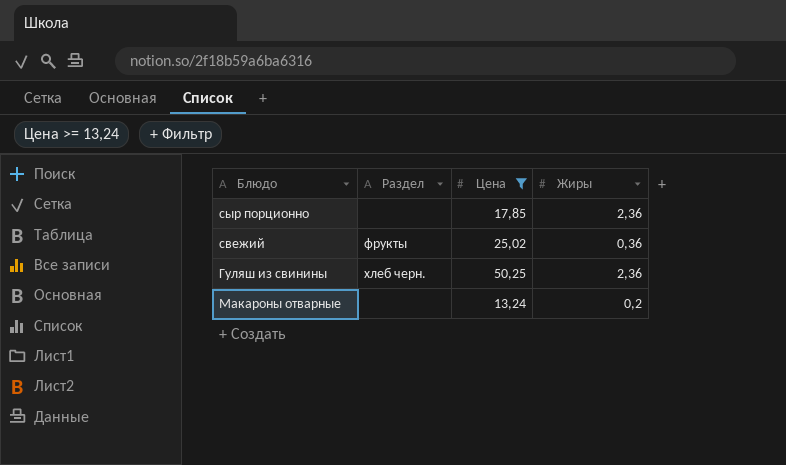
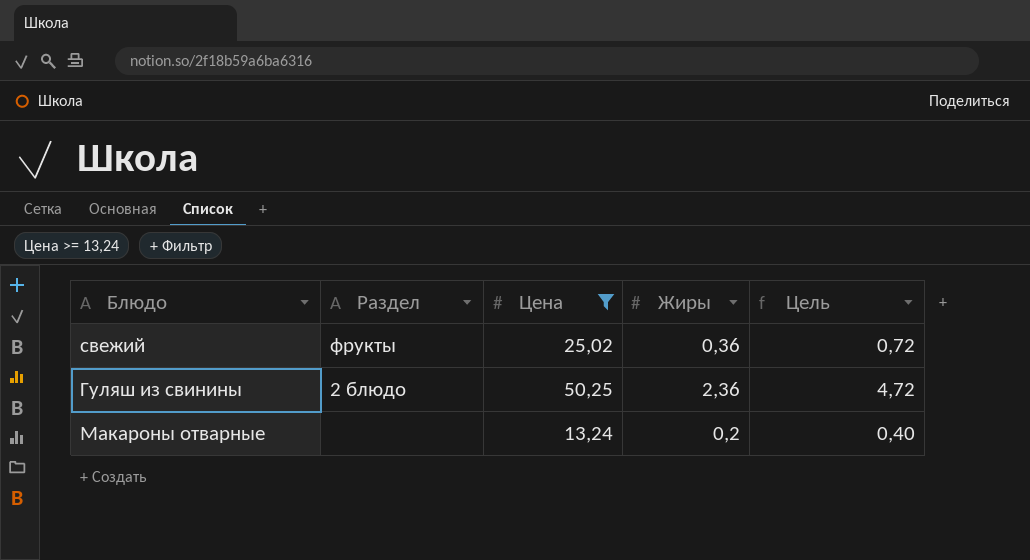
column Цель | formula: none -> [Жиры] * 2
row сыр порционно: none | 17,85 | 2,36 -> none
Гуляш из свинины | Раздел: хлеб черн. -> 2 блюдо

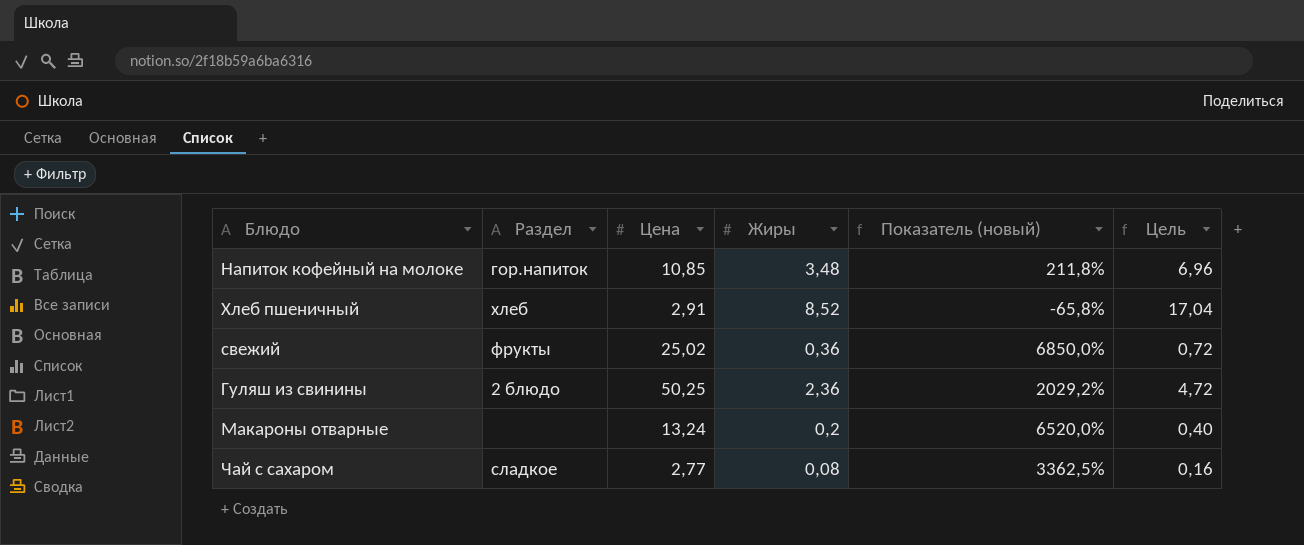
filter: Цена >= 13,24 -> none
column Показатель (новый) | formula: none -> ([Цена] - [Жиры]) / [Жиры]

